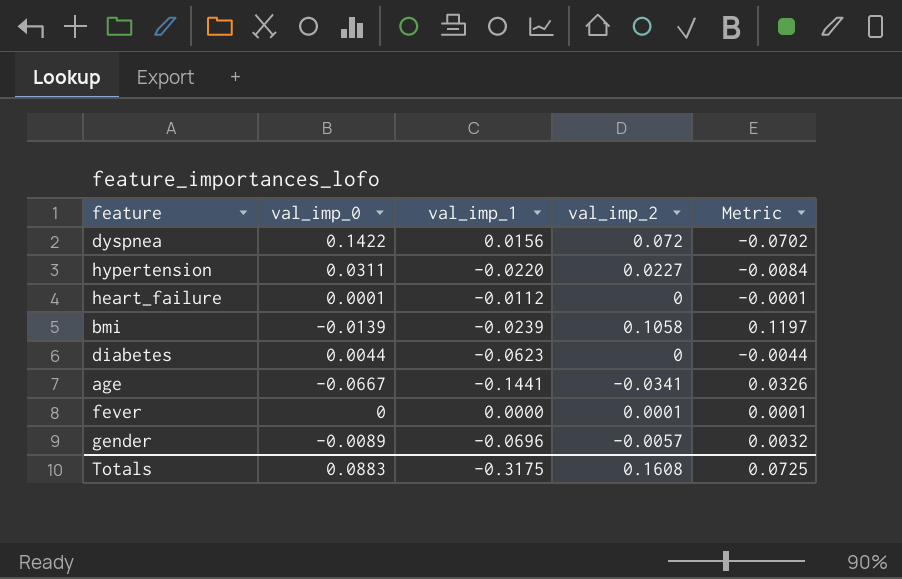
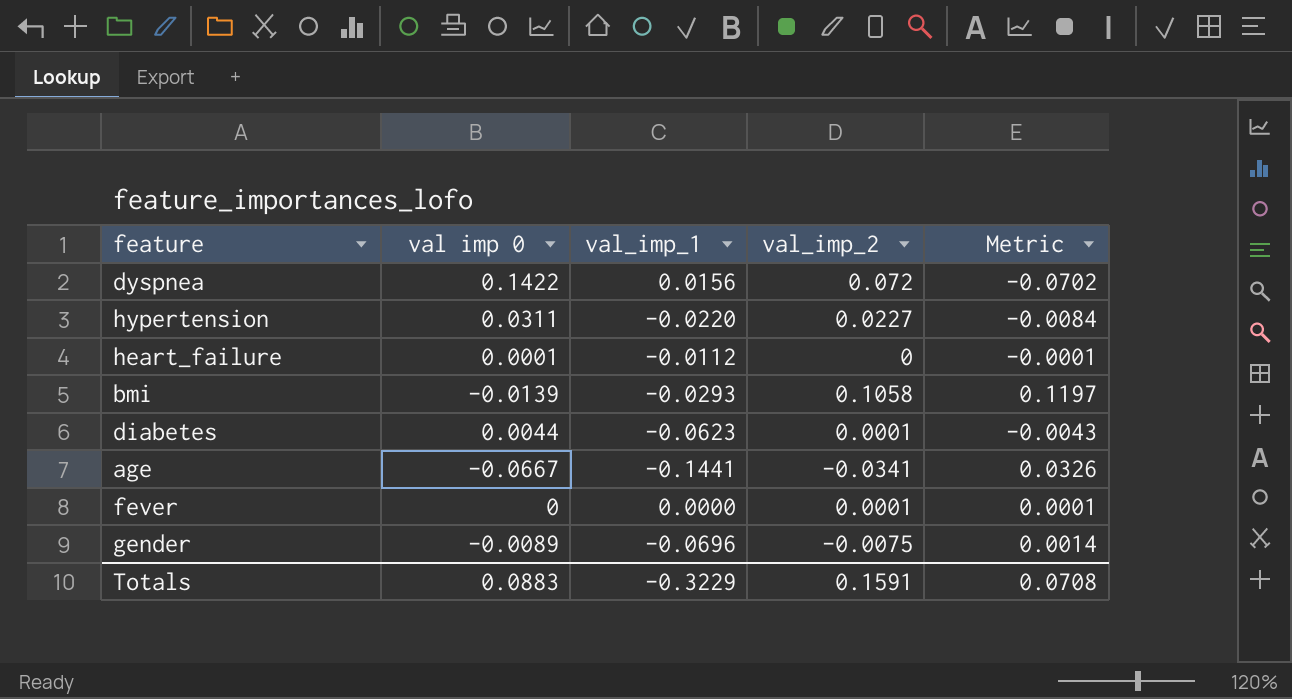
column name: val_imp_0 -> val imp 0
bmi | val_imp_1: -0.0239 -> -0.0293
diabetes | val_imp_2: 0 -> 0.0001
diabetes | Metric: -0.0044 -> -0.0043
gender | val_imp_2: -0.0057 -> -0.0075
gender | Metric: 0.0032 -> 0.0014
Totals | val_imp_1: -0.3175 -> -0.3229
Totals | val_imp_2: 0.1608 -> 0.1591
Totals | Metric: 0.0725 -> 0.0708

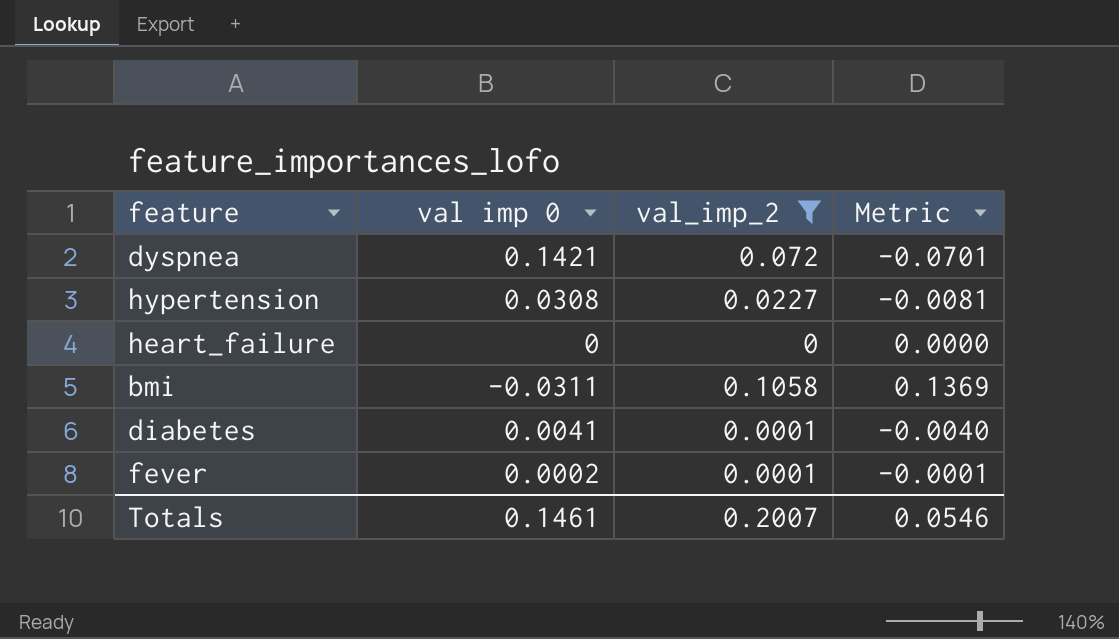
filter: none -> val_imp_2 >= 0
column val_imp_1 | position: 3 -> none
dyspnea | val imp 0: 0.1422 -> 0.1421
dyspnea | Metric: -0.0702 -> -0.0701
hypertension | val imp 0: 0.0311 -> 0.0308
hypertension | Metric: -0.0084 -> -0.0081
heart_failure | val imp 0: 0.0001 -> 0
heart_failure | Metric: -0.0001 -> 0.0000
bmi | val imp 0: -0.0139 -> -0.0311
bmi | Metric: 0.1197 -> 0.1369
diabetes | val imp 0: 0.0044 -> 0.0041
diabetes | Metric: -0.0043 -> -0.0040
fever | val imp 0: 0 -> 0.0002
fever | Metric: 0.0001 -> -0.0001
Totals | val imp 0: 0.0883 -> 0.1461
Totals | val_imp_2: 0.1591 -> 0.2007
Totals | Metric: 0.0708 -> 0.0546

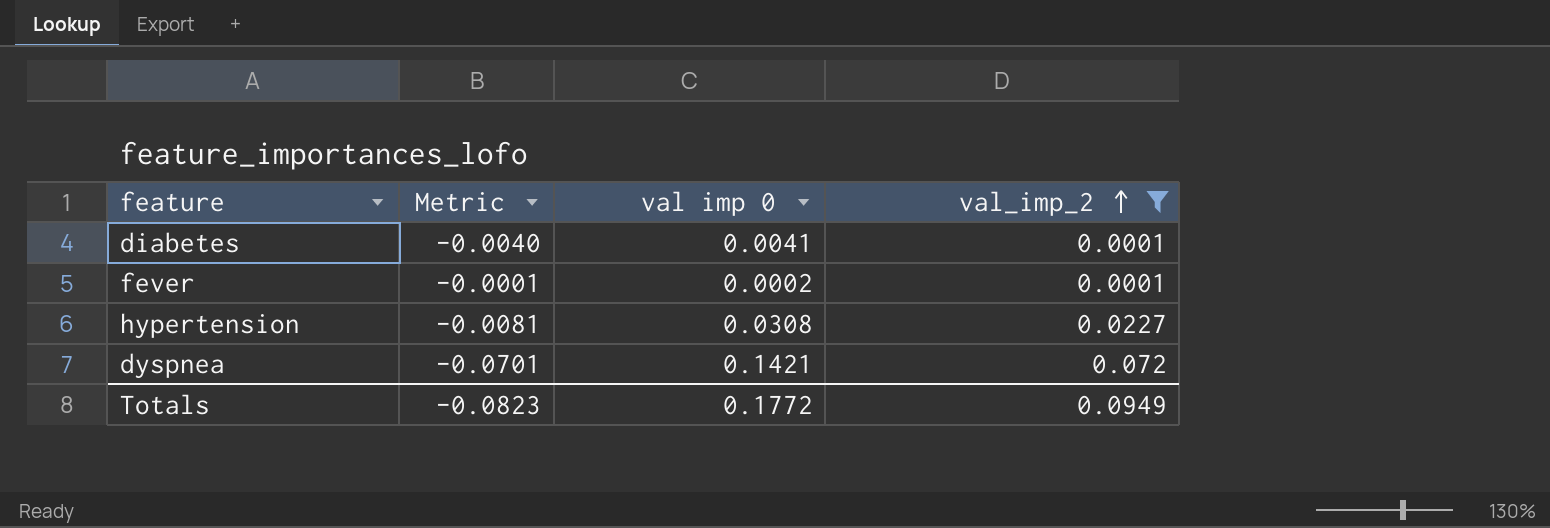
row order: none -> val_imp_2 ascending
column Metric | position: 4 -> 2
row heart_failure: 0 | 0 | 0.0000 -> none
row bmi: -0.0311 | 0.1058 | 0.1369 -> none
Totals | Metric: 0.0546 -> -0.0823
Totals | val imp 0: 0.1461 -> 0.1772
Totals | val_imp_2: 0.2007 -> 0.0949

